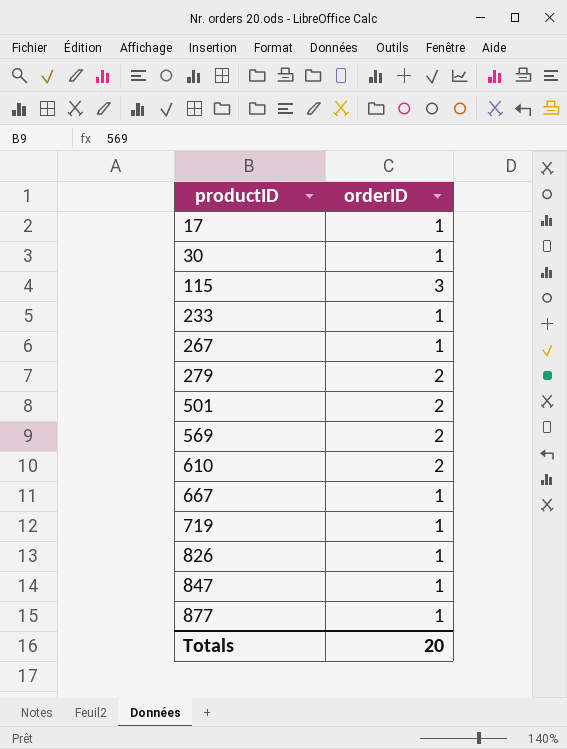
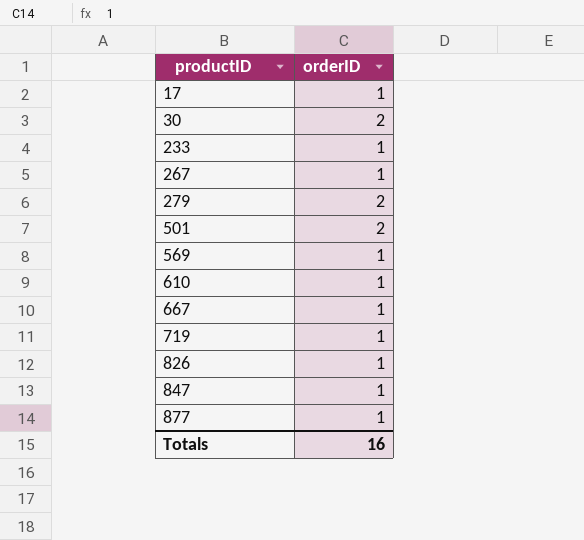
row 115: 3 -> none
30 | orderID: 1 -> 2
569 | orderID: 2 -> 1
610 | orderID: 2 -> 1
Totals | orderID: 20 -> 16

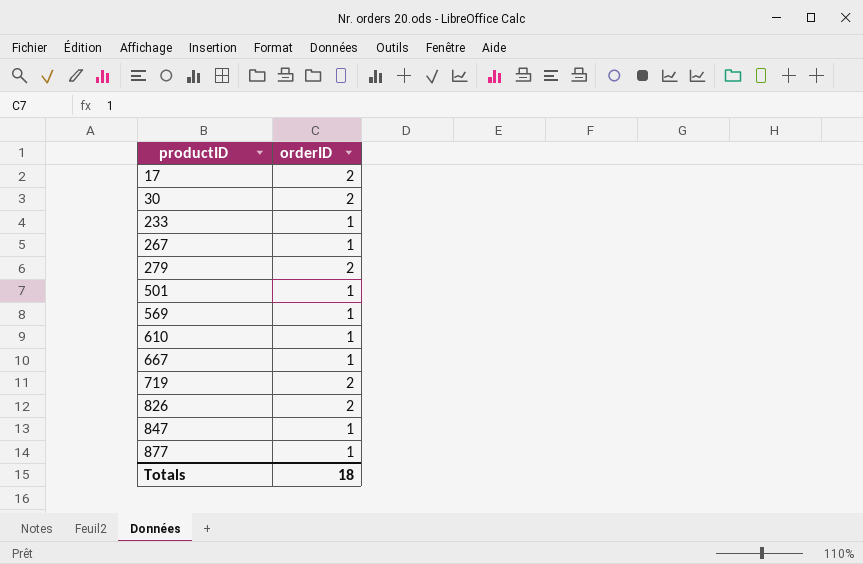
17 | orderID: 1 -> 2
501 | orderID: 2 -> 1
719 | orderID: 1 -> 2
826 | orderID: 1 -> 2
Totals | orderID: 16 -> 18

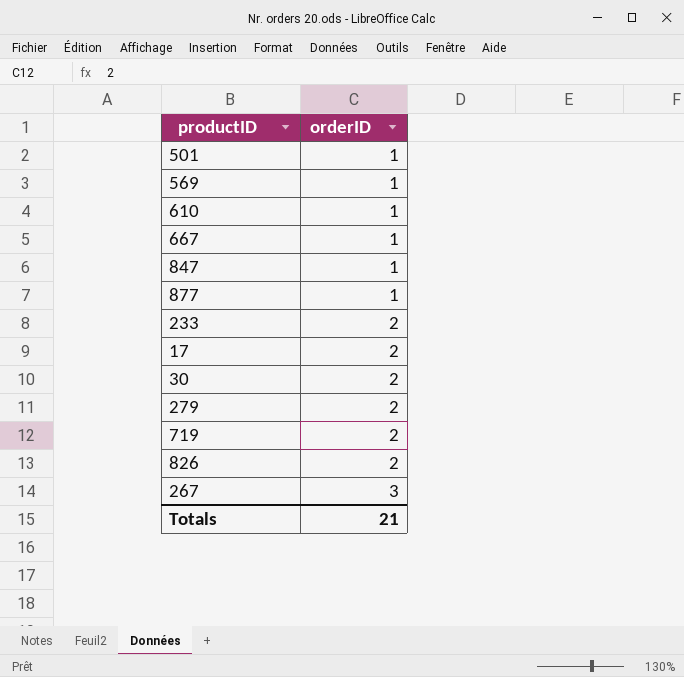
row order: productID ascending -> orderID ascending
233 | orderID: 1 -> 2
267 | orderID: 1 -> 3
Totals | orderID: 18 -> 21

